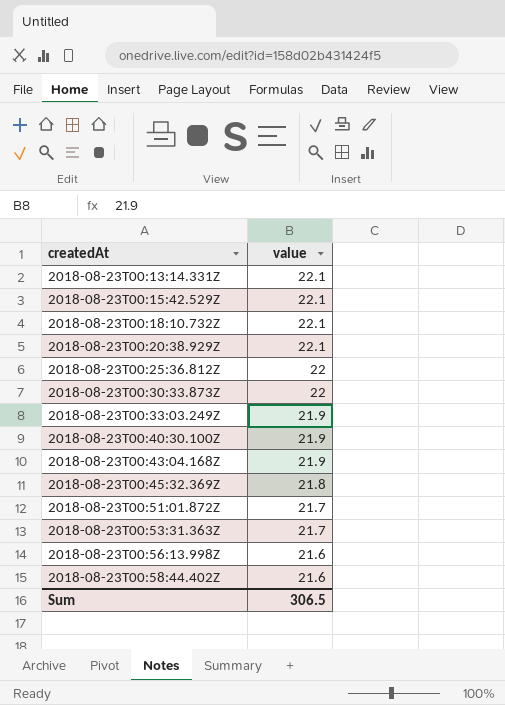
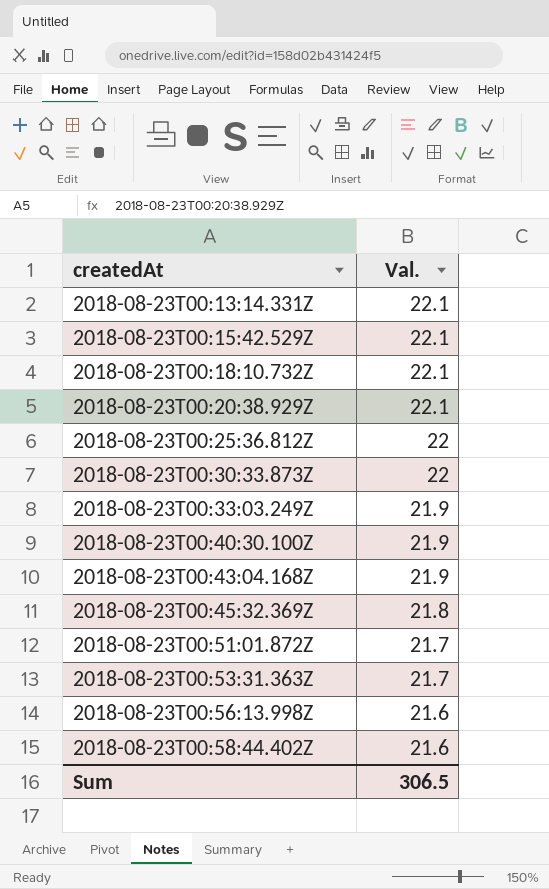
column name: value -> Val.

